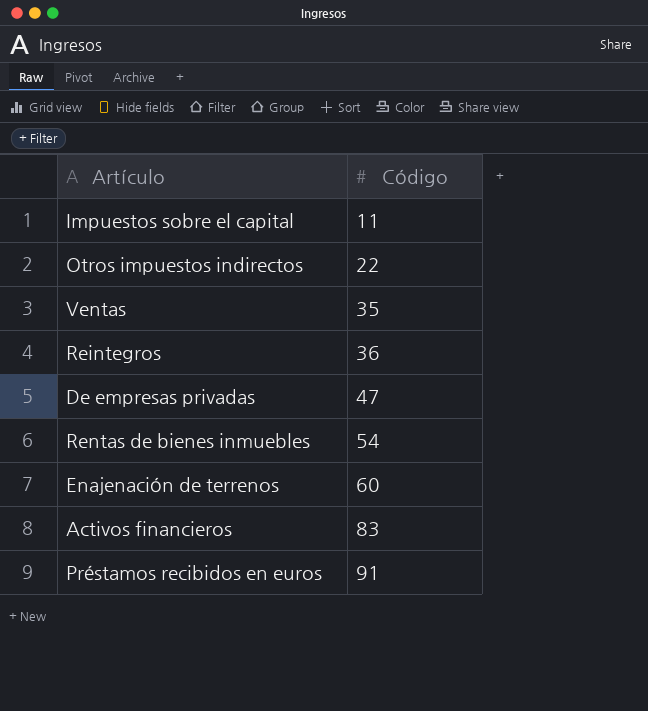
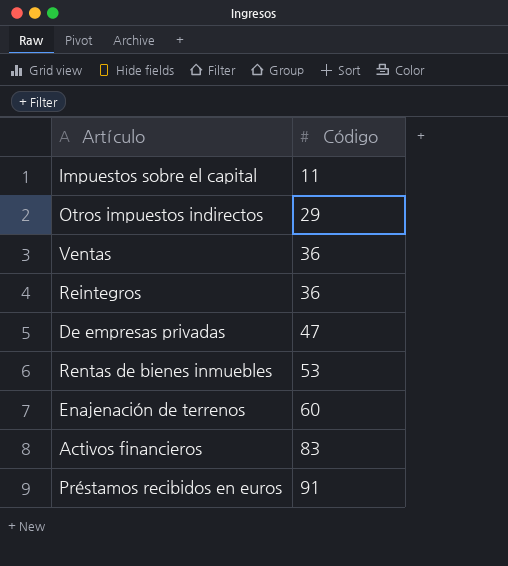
Otros impuestos indirectos | Código: 22 -> 29
Ventas | Código: 35 -> 36
Rentas de bienes inmuebles | Código: 54 -> 53

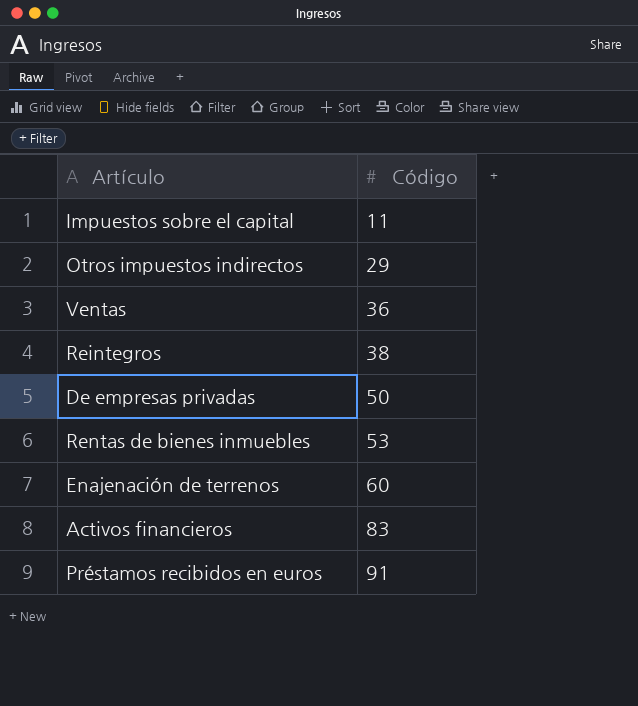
Reintegros | Código: 36 -> 38
De empresas privadas | Código: 47 -> 50

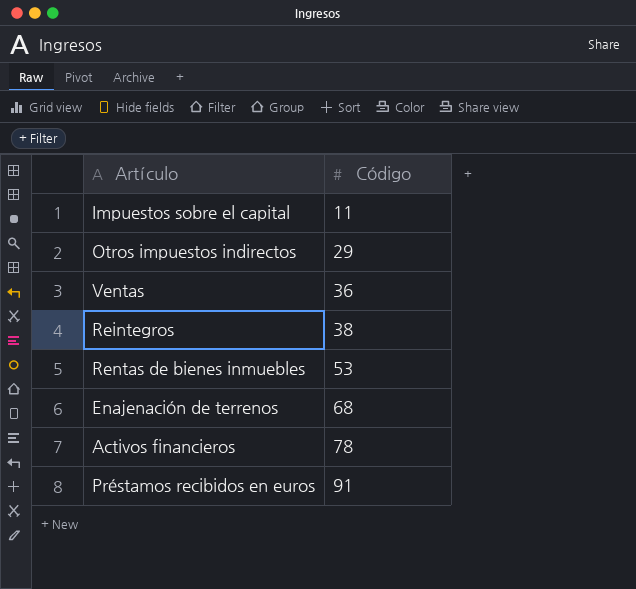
row De empresas privadas: 50 -> none
Enajenación de terrenos | Código: 60 -> 68
Activos financieros | Código: 83 -> 78

